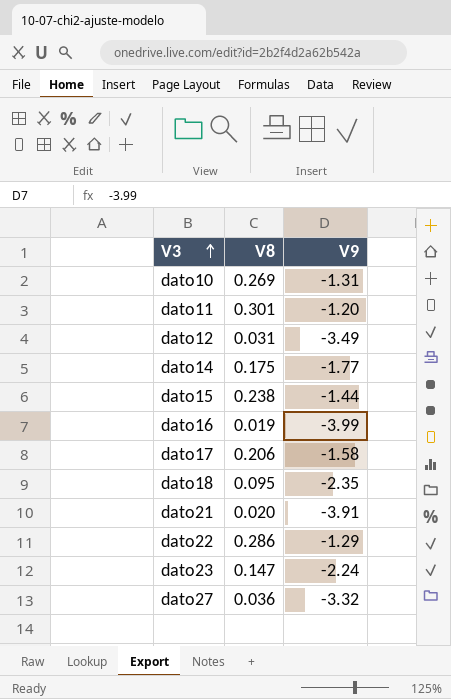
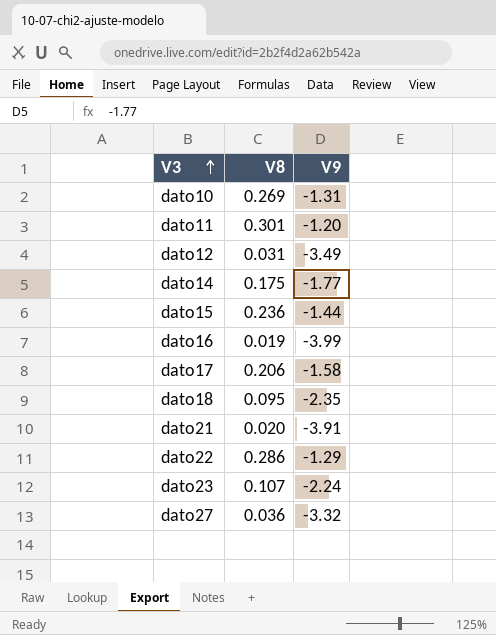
dato15 | V8: 0.238 -> 0.236
dato23 | V8: 0.147 -> 0.107

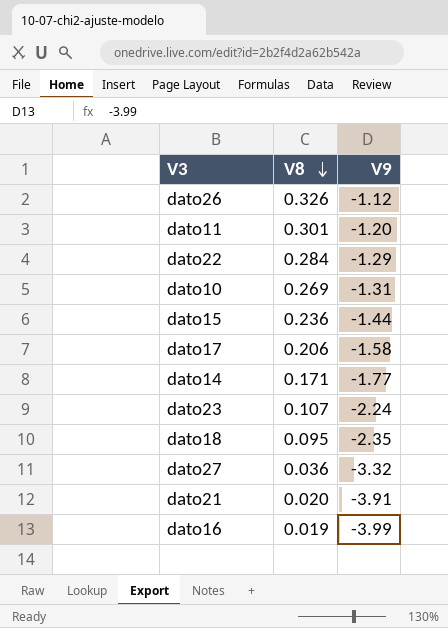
row order: V3 ascending -> V8 descending
row dato12: 0.031 | -3.49 -> none
row dato26: none -> 0.326 | -1.12
dato22 | V8: 0.286 -> 0.284
dato14 | V8: 0.175 -> 0.171

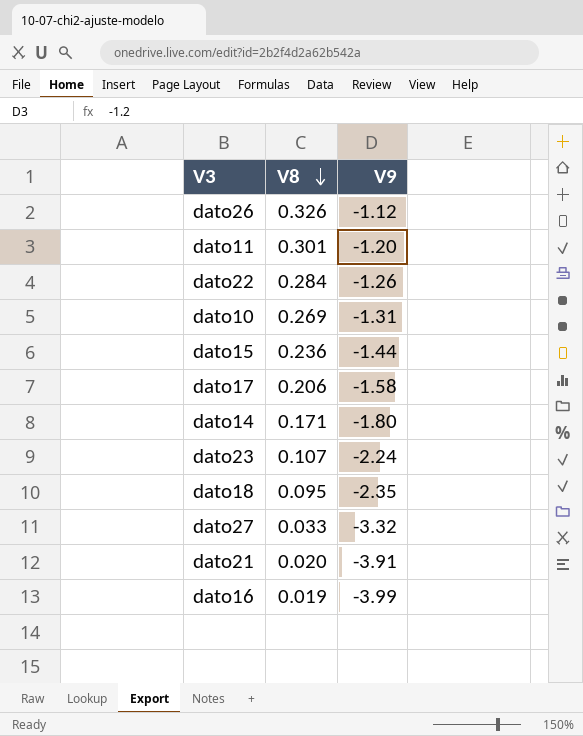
dato22 | V9: -1.29 -> -1.26
dato14 | V9: -1.77 -> -1.80
dato27 | V8: 0.036 -> 0.033

